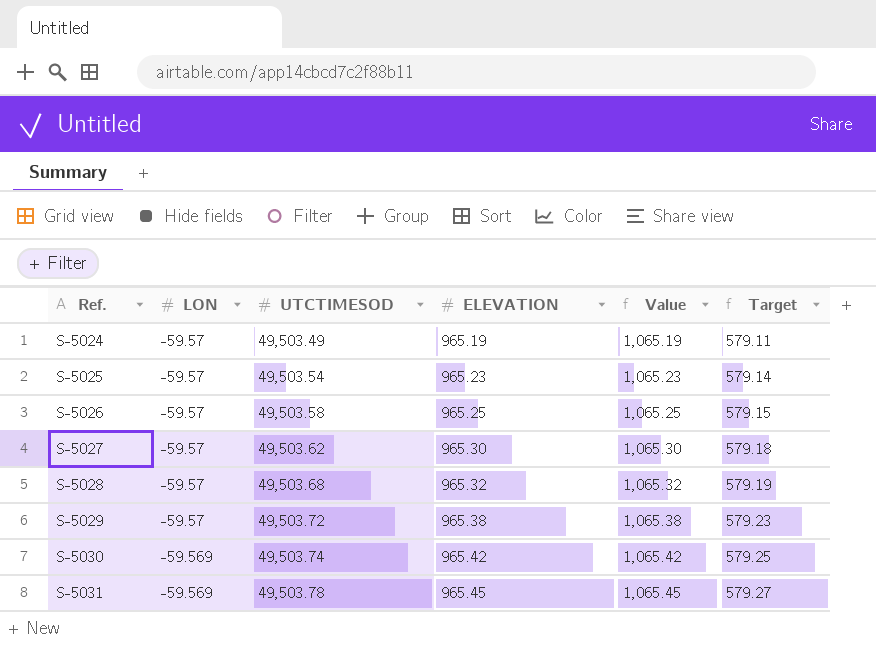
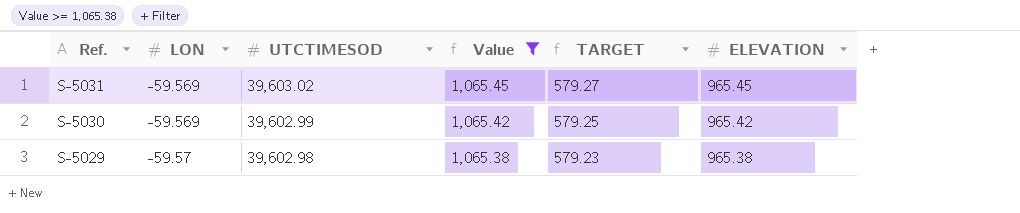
filter: none -> Value >= 1,065.38
row order: Ref. ascending -> Ref. descending
column name: Target -> TARGET
column ELEVATION | position: 4 -> 6
S-5031 | UTCTIMESOD: 49,503.78 -> 39,603.02
S-5030 | UTCTIMESOD: 49,503.74 -> 39,602.99
S-5029 | UTCTIMESOD: 49,503.72 -> 39,602.98

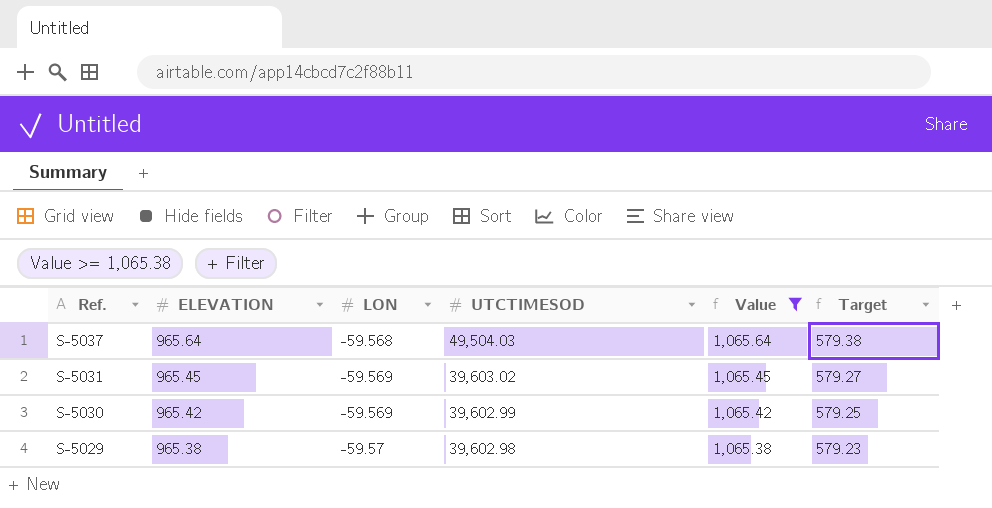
column ELEVATION | position: 6 -> 2
column name: TARGET -> Target
row S-5037: none -> 965.64 | -59.568 | 49,504.03 | 1,065.64 | 579.38

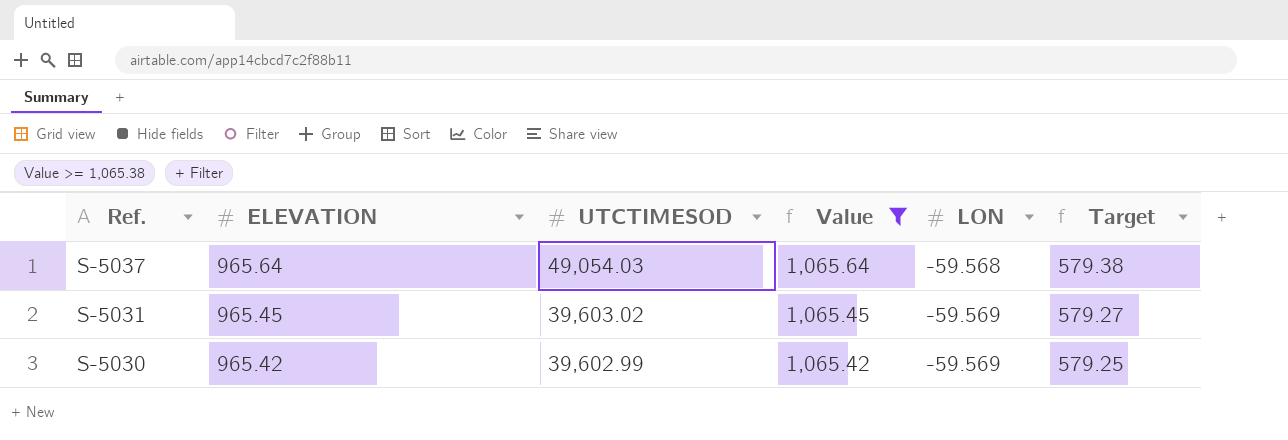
column LON | position: 3 -> 5
row S-5029: 965.38 | -59.57 | 39,602.98 | 1,065.38 | 579.23 -> none
S-5037 | UTCTIMESOD: 49,504.03 -> 49,054.03

